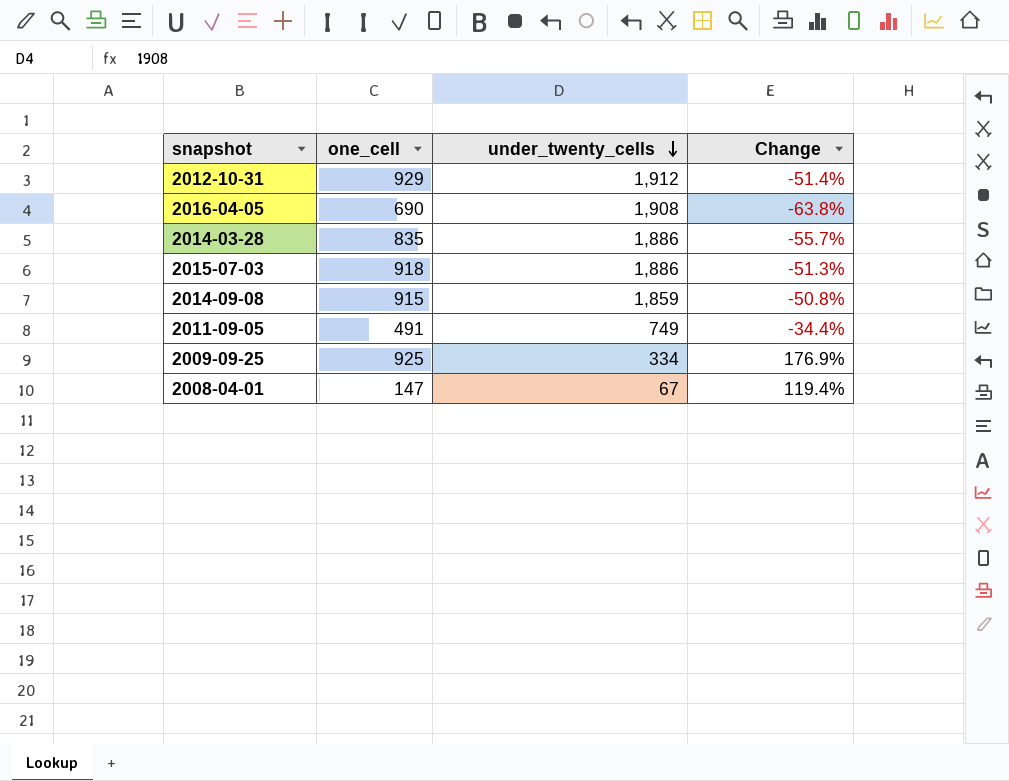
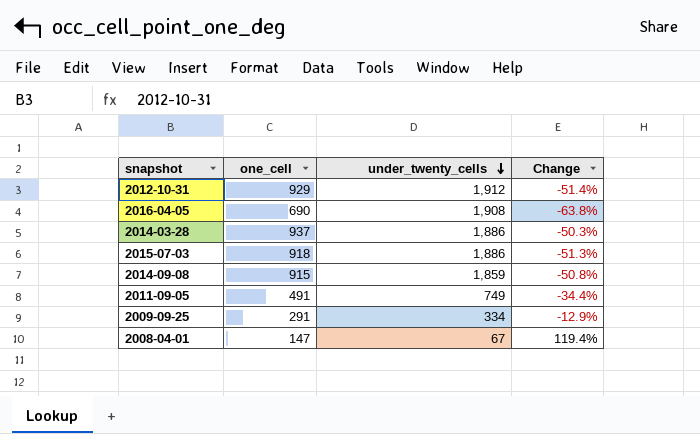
2014-03-28 | one_cell: 835 -> 937
2014-03-28 | Change: -55.7% -> -50.3%
2009-09-25 | one_cell: 925 -> 291
2009-09-25 | Change: 176.9% -> -12.9%

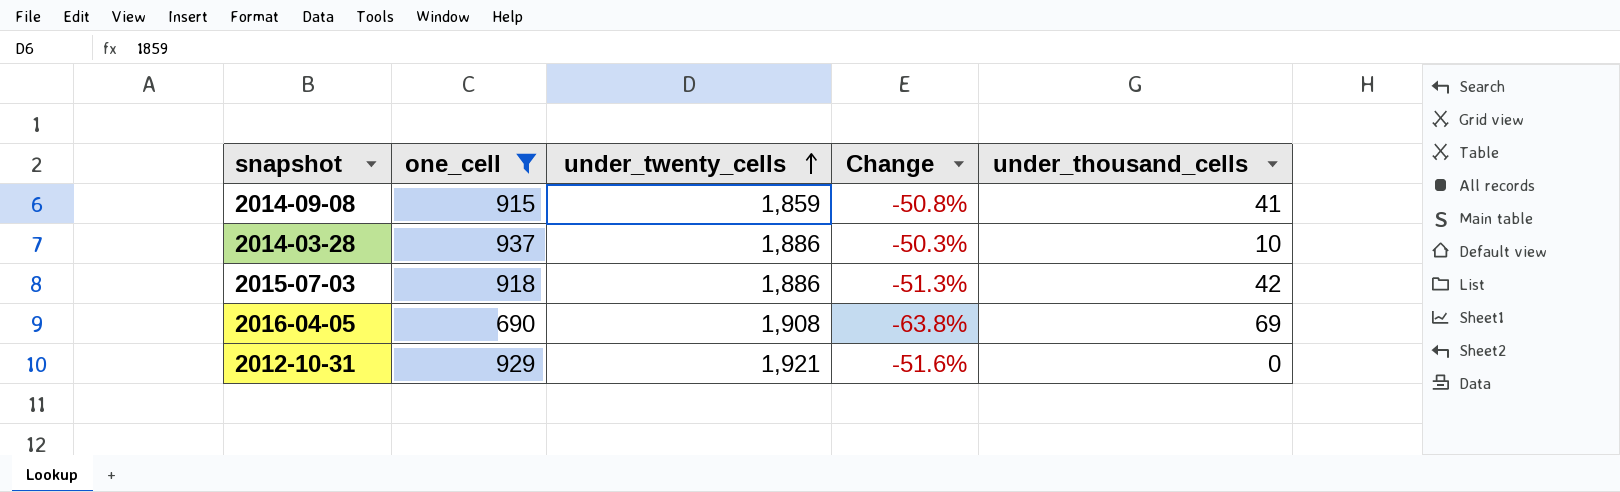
filter: none -> one_cell >= 690
row order: under_twenty_cells descending -> under_twenty_cells ascending
column under_thousand_cells | position: none -> 5
2012-10-31 | under_twenty_cells: 1,912 -> 1,921
2012-10-31 | Change: -51.4% -> -51.6%

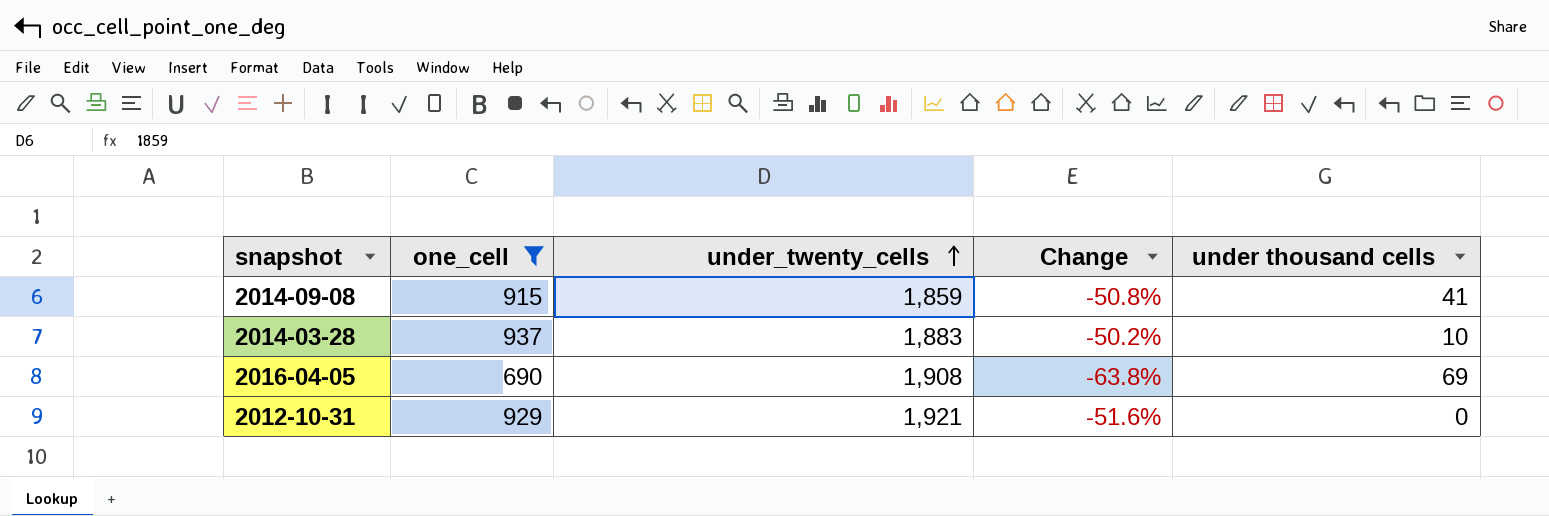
column name: under_thousand_cells -> under thousand cells
row 2015-07-03: 918 | 1,886 | -51.3% | 42 -> none
2014-03-28 | under_twenty_cells: 1,886 -> 1,883
2014-03-28 | Change: -50.3% -> -50.2%

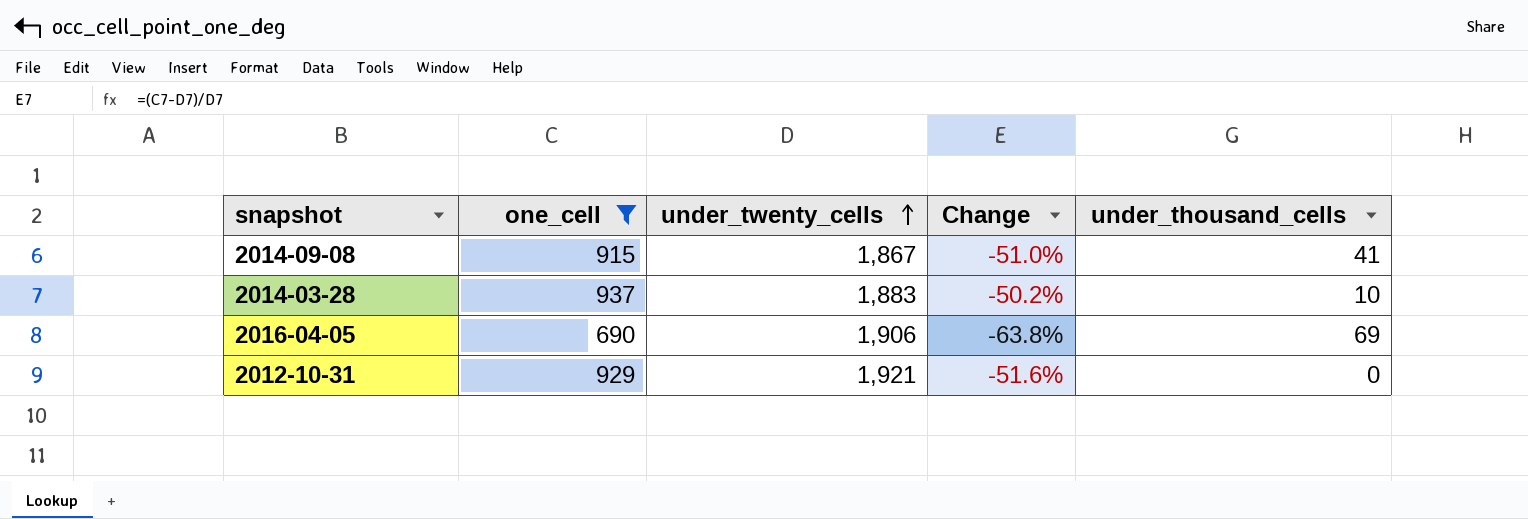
column name: under thousand cells -> under_thousand_cells
2014-09-08 | under_twenty_cells: 1,859 -> 1,867
2014-09-08 | Change: -50.8% -> -51.0%
2016-04-05 | under_twenty_cells: 1,908 -> 1,906

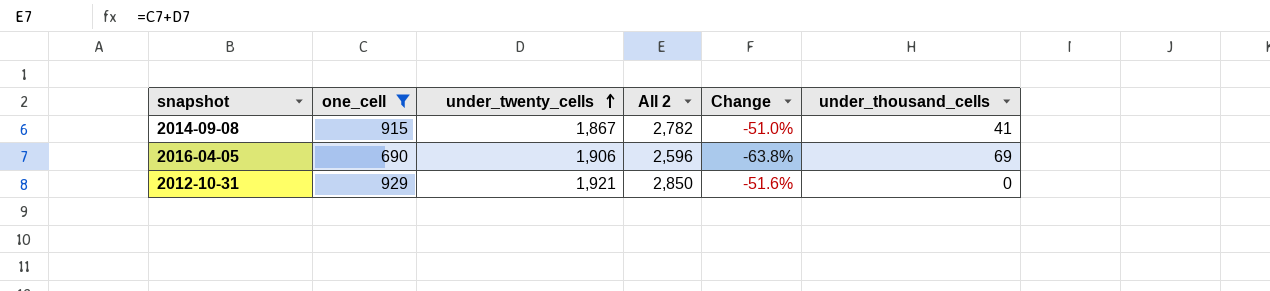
column All 2 | formula: none -> [one_cell] + [under_twenty_cells]
row 2014-03-28: 937 | 1,883 | -50.2% | 10 -> none

